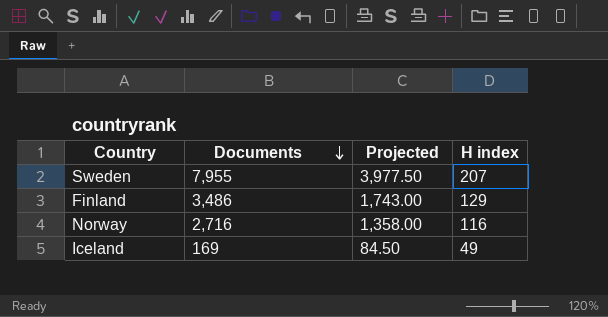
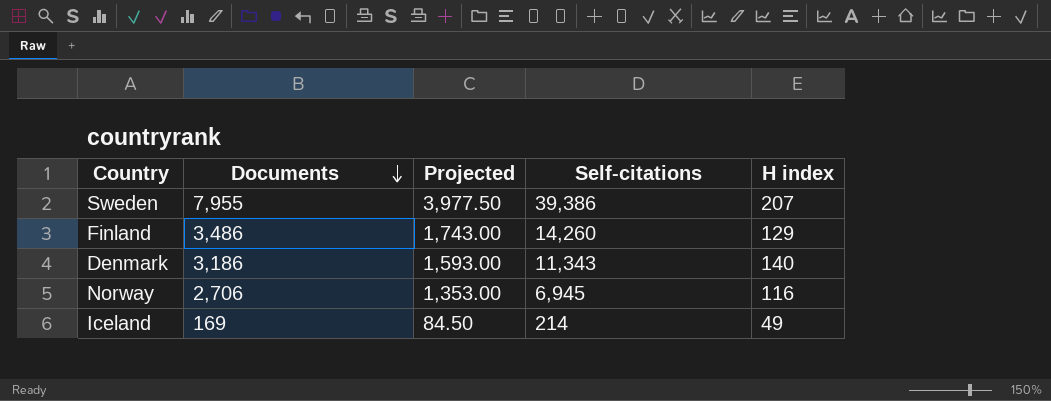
column Self-citations | position: none -> 4
row Denmark: none -> 3,186 | 1,593.00 | 11,343 | 140
Norway | Documents: 2,716 -> 2,706
Norway | Projected: 1,358.00 -> 1,353.00

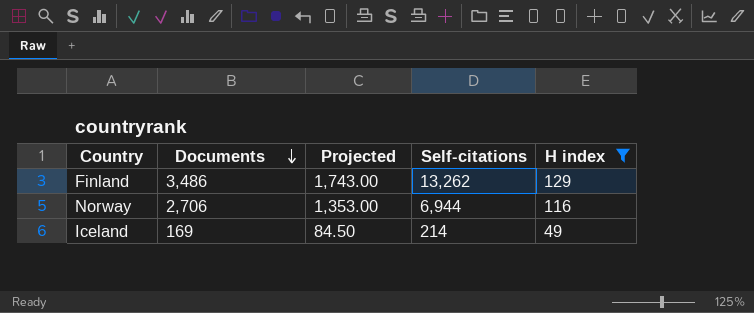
filter: none -> H index <= 129
Finland | Self-citations: 14,260 -> 13,262
Norway | Self-citations: 6,945 -> 6,944

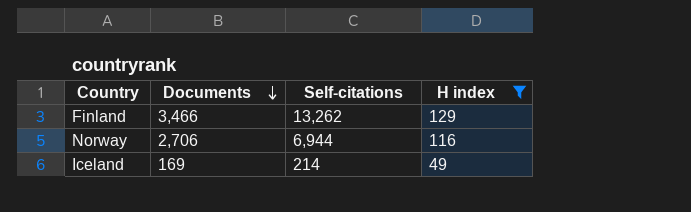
column Projected | formula: [Documents] * 0.5 -> none
Finland | Documents: 3,486 -> 3,466

